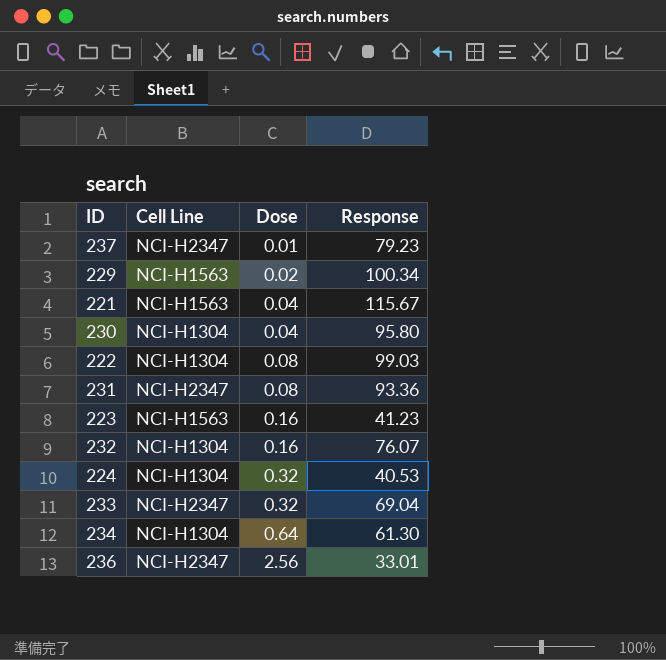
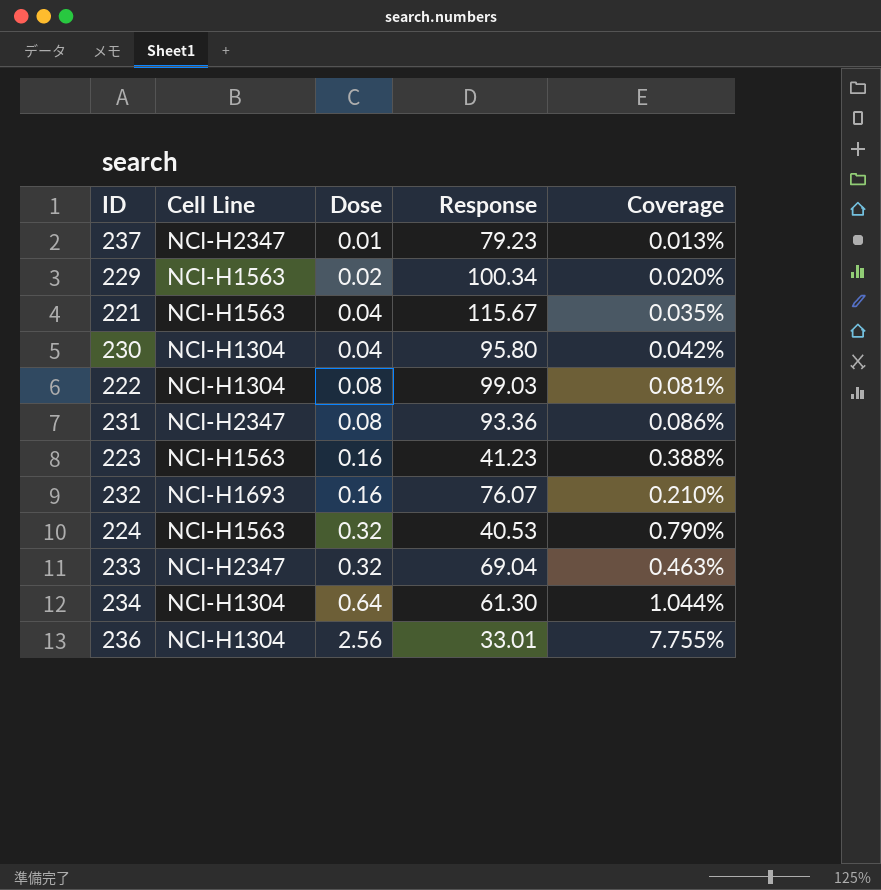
column Coverage | formula: none -> [Dose] / [Response]
232 | Cell Line: NCI-H1304 -> NCI-H1693
224 | Cell Line: NCI-H1304 -> NCI-H1563
236 | Cell Line: NCI-H2347 -> NCI-H1304

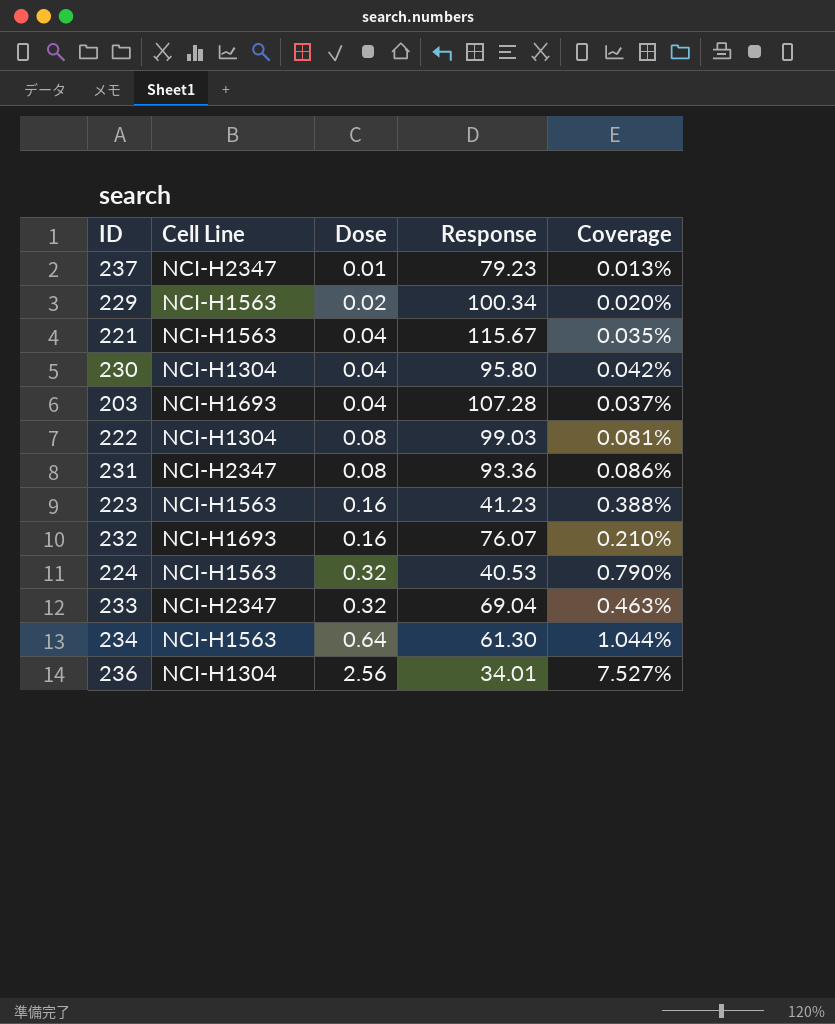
row 203: none -> NCI-H1693 | 0.04 | 107.28 | 0.037%
234 | Cell Line: NCI-H1304 -> NCI-H1563
236 | Response: 33.01 -> 34.01
236 | Coverage: 7.755% -> 7.527%

